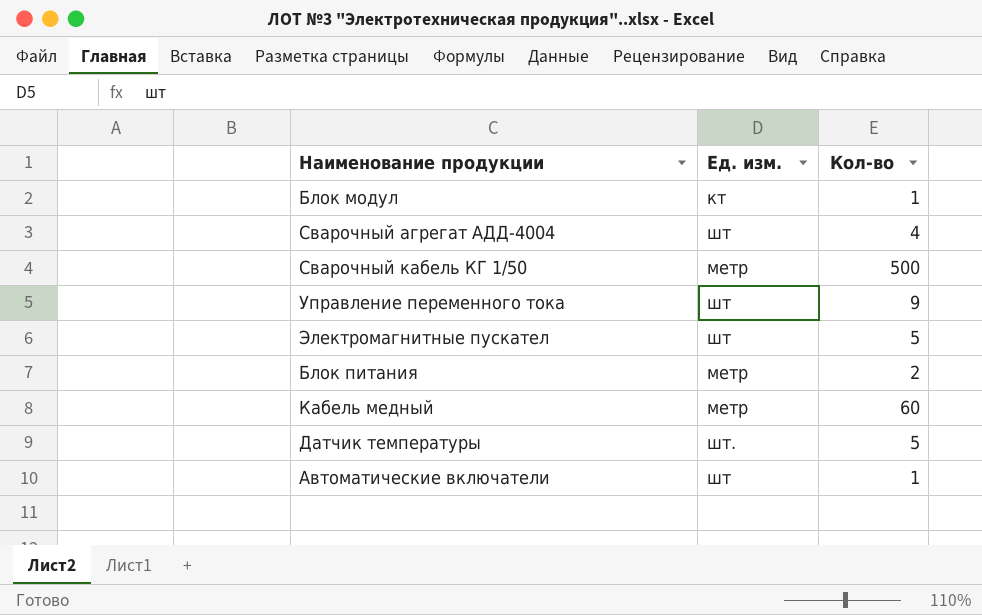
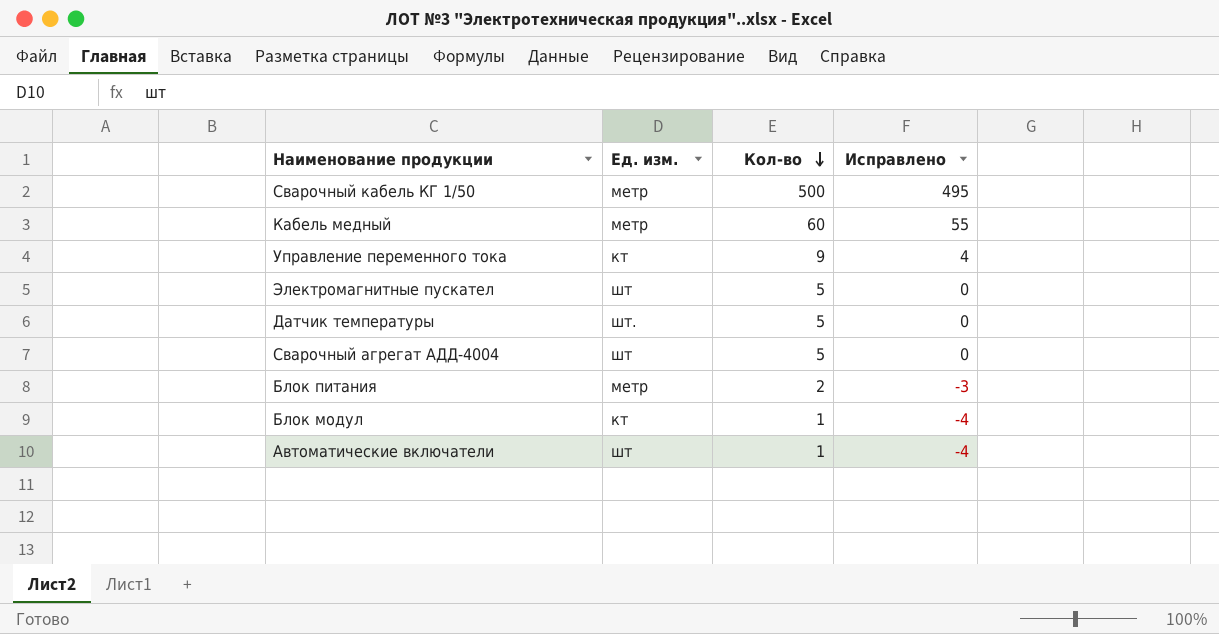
row order: none -> Кол-во descending
column Исправлено | formula: none -> [Кол-во] - 5
Управление переменного тока | Ед. изм.: шт -> кт
Сварочный агрегат АДД-4004 | Кол-во: 4 -> 5

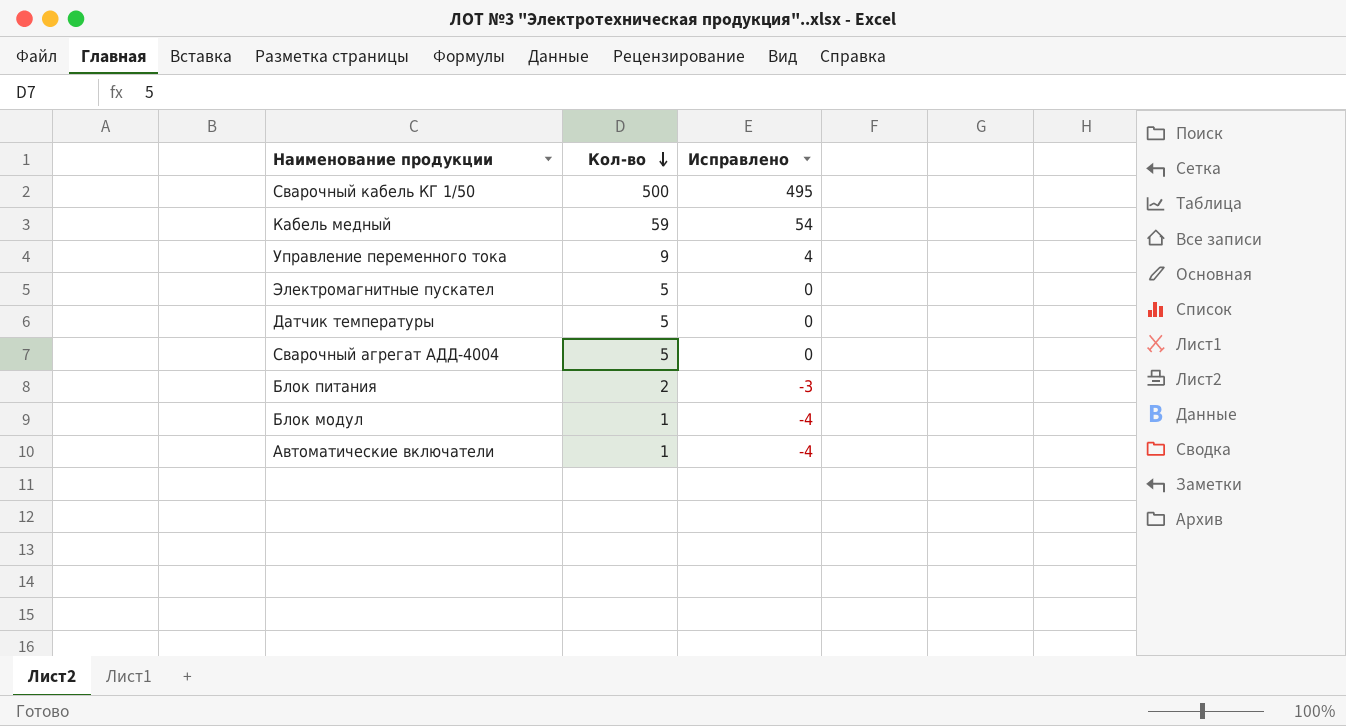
column Ед. изм. | position: 2 -> none
Кабель медный | Кол-во: 60 -> 59
Кабель медный | Исправлено: 55 -> 54

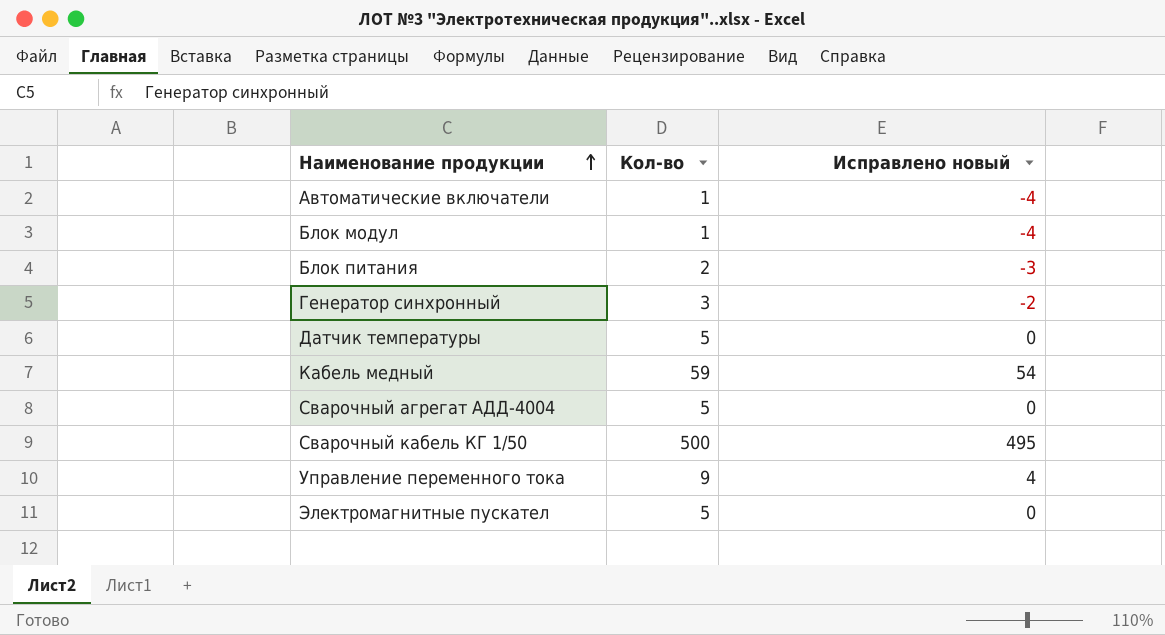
row order: Кол-во descending -> Наименование продукции ascending
column name: Исправлено -> Исправлено новый
row Генератор синхронный: none -> 3 | -2

